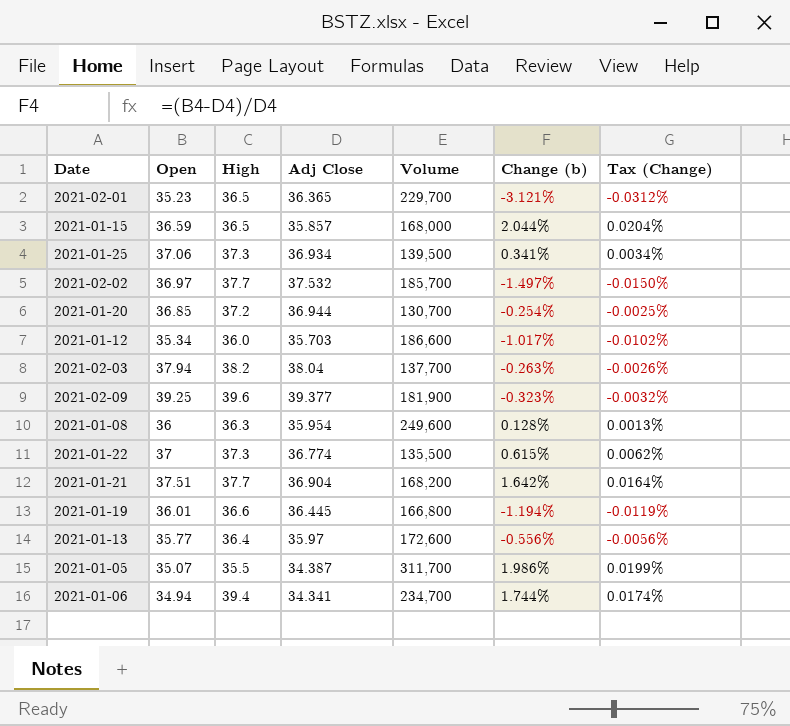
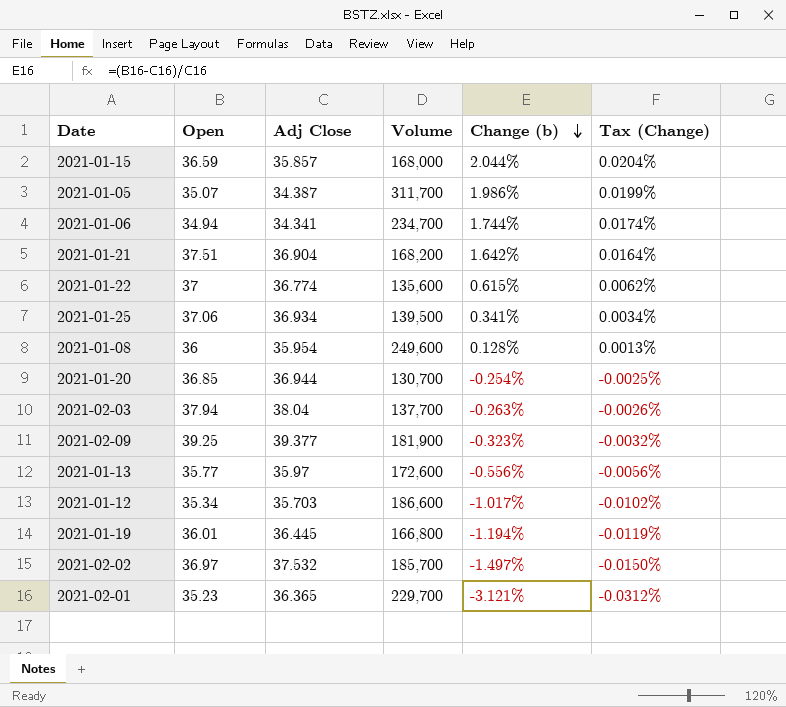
row order: none -> Change (b) descending
column High | position: 3 -> none
2021-01-22 | Volume: 135,500 -> 135,600

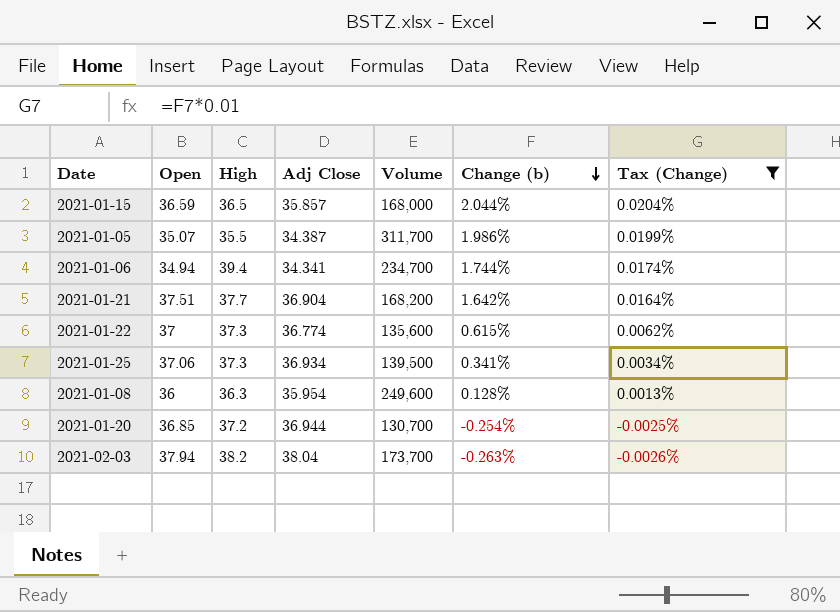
filter: none -> Tax (Change) >= -0.0026%
column High | position: none -> 3
2021-02-03 | Volume: 137,700 -> 173,700

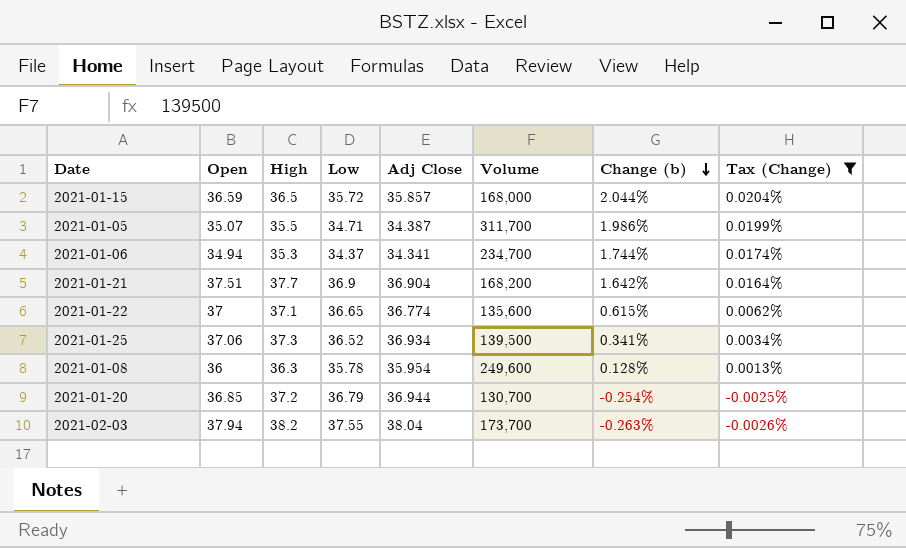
column Low | position: none -> 4
2021-01-06 | High: 39.4 -> 35.3
2021-01-22 | High: 37.3 -> 37.1

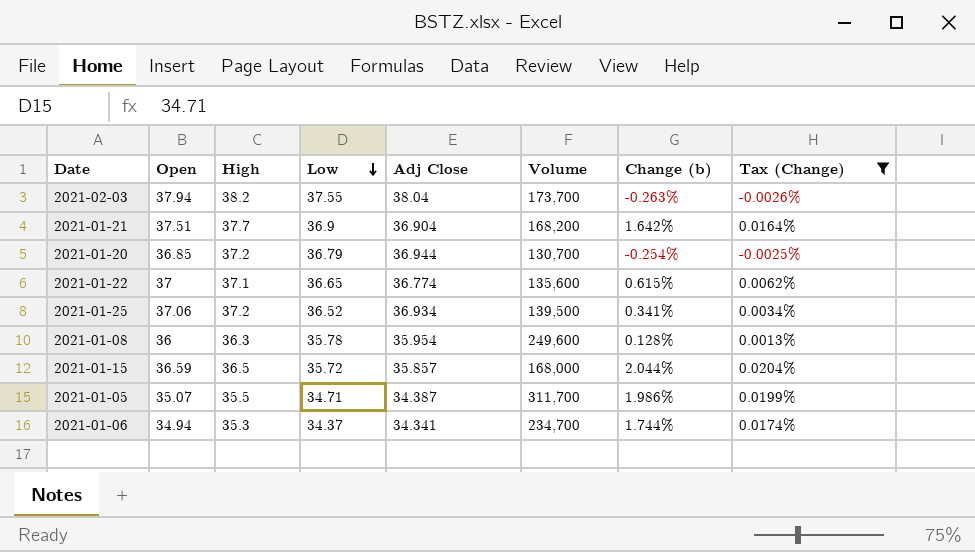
row order: Change (b) descending -> Low descending
2021-01-25 | High: 37.3 -> 37.2

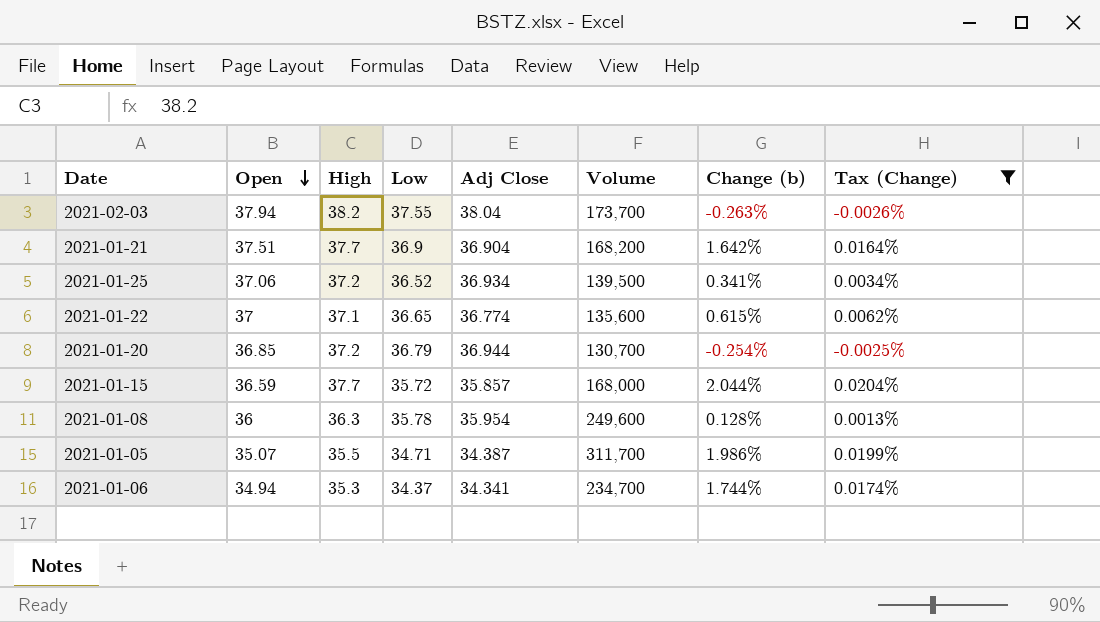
row order: Low descending -> Open descending
2021-01-15 | High: 36.5 -> 37.7

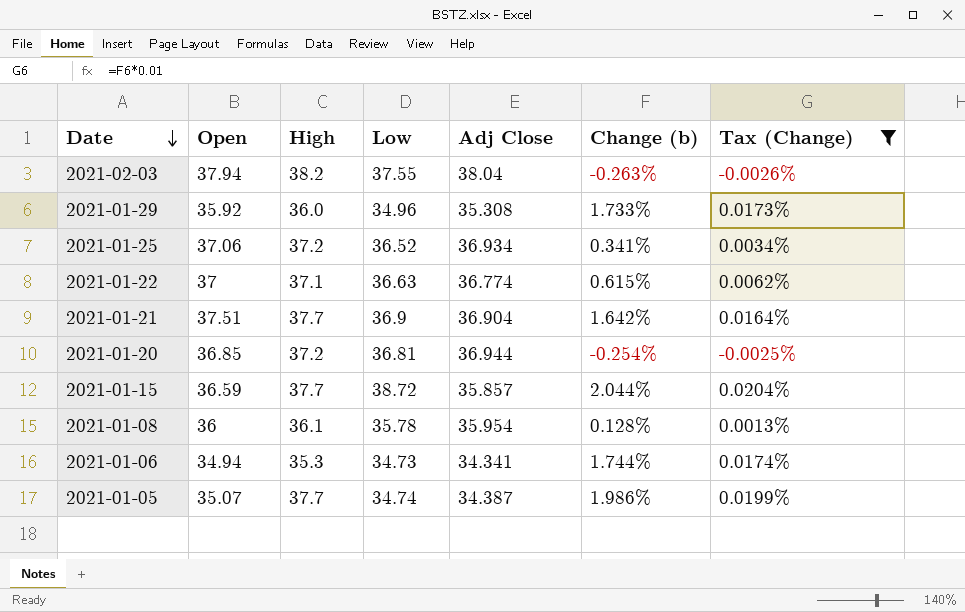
row order: Open descending -> Date descending
column Volume | position: 6 -> none
row 2021-01-29: none -> 35.92 | 36.0 | 34.96 | 35.308 | 1.733% | 0.0173%
2021-01-22 | Low: 36.65 -> 36.63
2021-01-20 | Low: 36.79 -> 36.81
2021-01-15 | Low: 35.72 -> 38.72
2021-01-08 | High: 36.3 -> 36.1
2021-01-06 | Low: 34.37 -> 34.73
2021-01-05 | High: 35.5 -> 37.7
2021-01-05 | Low: 34.71 -> 34.74

